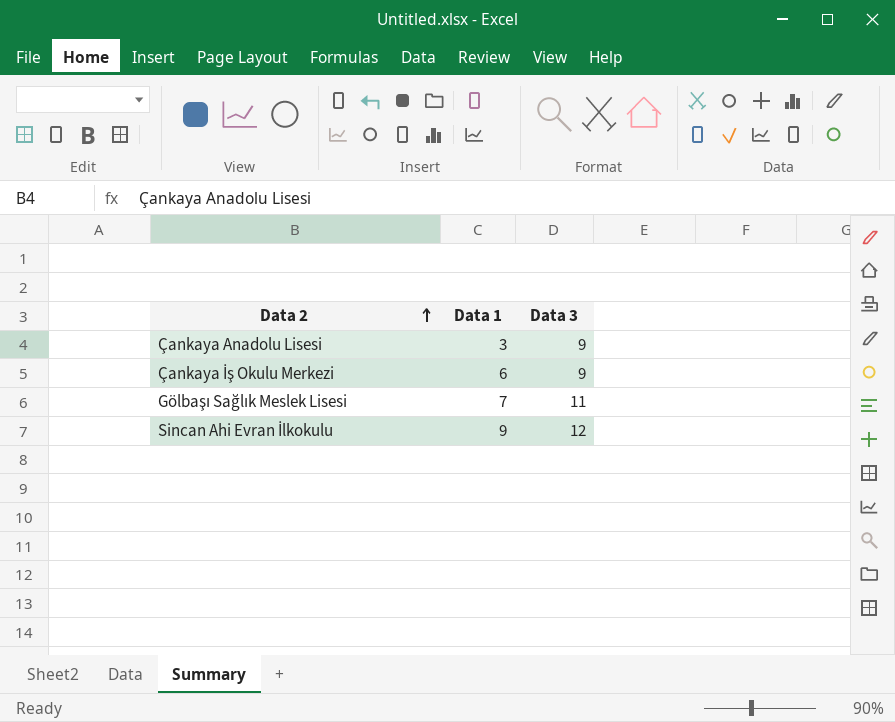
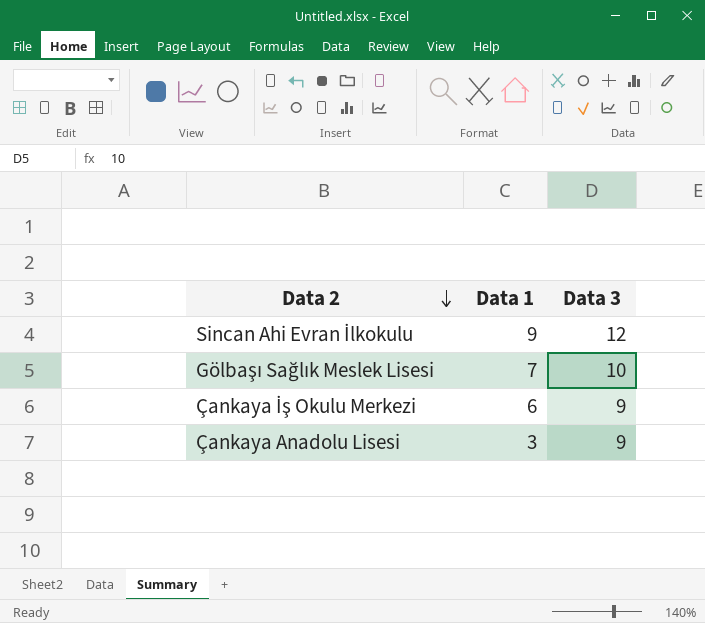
row order: Data 2 ascending -> Data 2 descending
Gölbaşı Sağlık Meslek Lisesi | Data 3: 11 -> 10

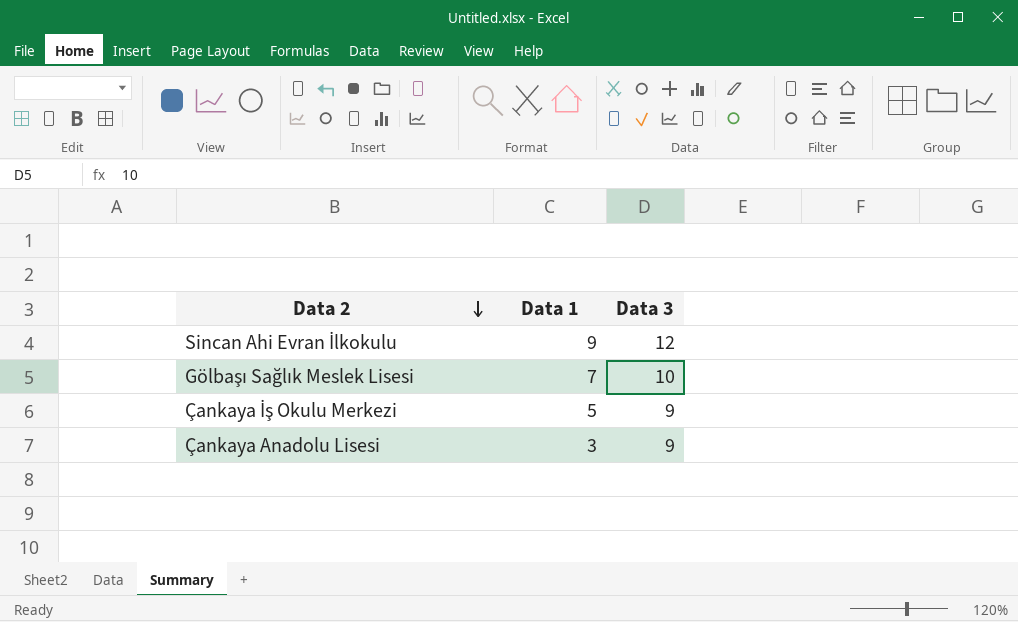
Çankaya İş Okulu Merkezi | Data 1: 6 -> 5

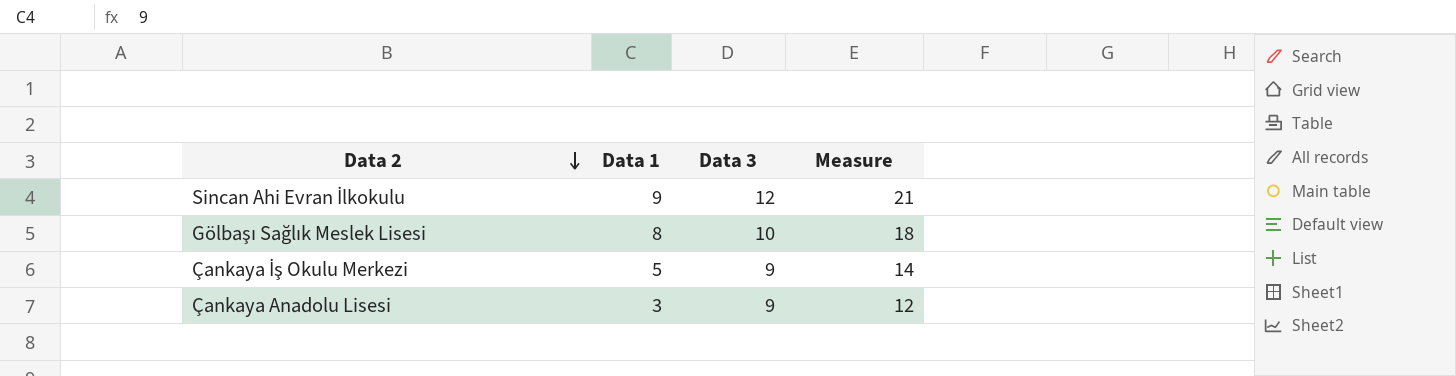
column Measure | formula: none -> [Data 1] + [Data 3]
Gölbaşı Sağlık Meslek Lisesi | Data 1: 7 -> 8

